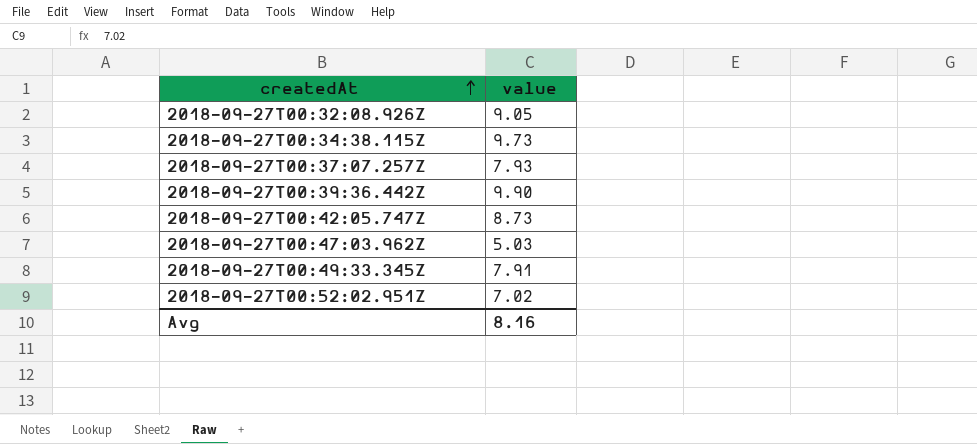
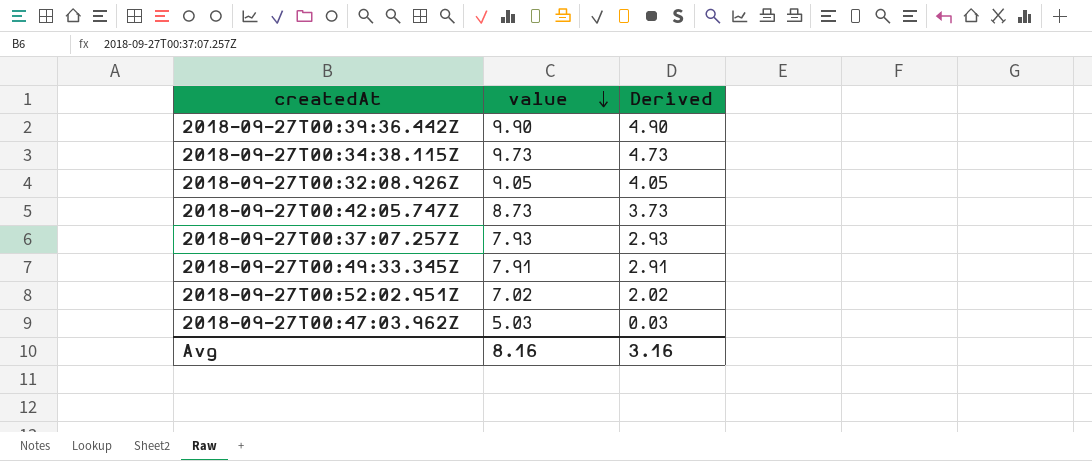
row order: createdAt ascending -> value descending
column Derived | formula: none -> [value] - 5

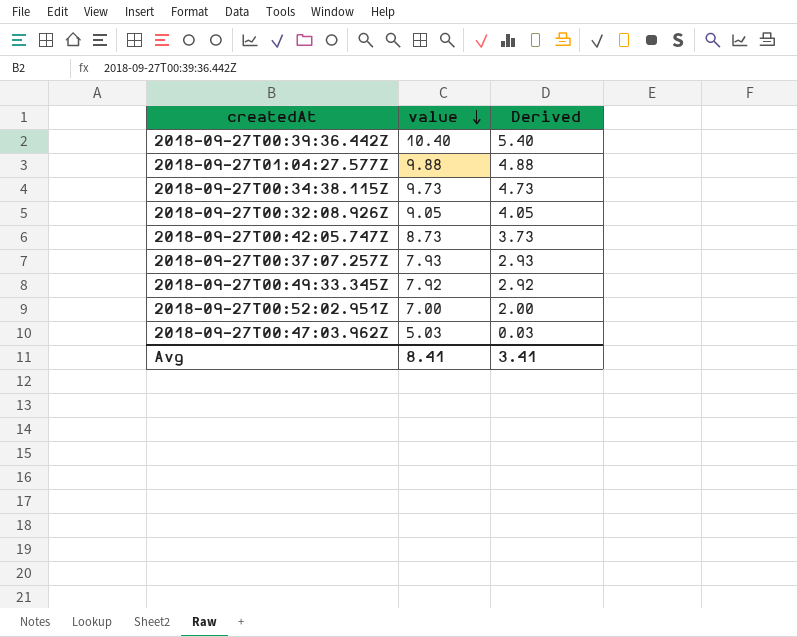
2018-09-27T00:39:36.442Z | value: 9.90 -> 10.40
2018-09-27T00:39:36.442Z | Derived: 4.90 -> 5.40
row 2018-09-27T01:04:27.577Z: none -> 9.88 | 4.88
2018-09-27T00:49:33.345Z | value: 7.91 -> 7.92
2018-09-27T00:49:33.345Z | Derived: 2.91 -> 2.92
2018-09-27T00:52:02.951Z | value: 7.02 -> 7.00
2018-09-27T00:52:02.951Z | Derived: 2.02 -> 2.00
Avg | value: 8.16 -> 8.41
Avg | Derived: 3.16 -> 3.41

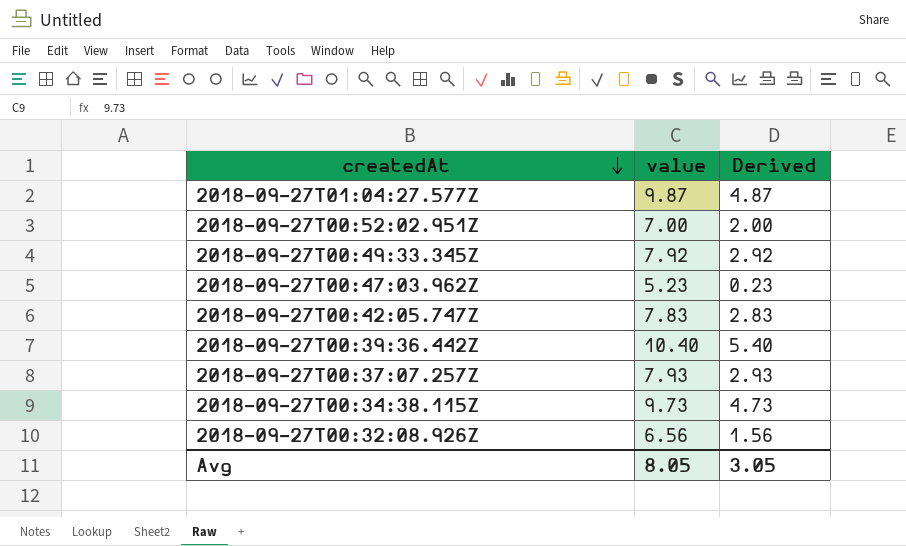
row order: value descending -> createdAt descending
2018-09-27T01:04:27.577Z | value: 9.88 -> 9.87
2018-09-27T01:04:27.577Z | Derived: 4.88 -> 4.87
2018-09-27T00:47:03.962Z | value: 5.03 -> 5.23
2018-09-27T00:47:03.962Z | Derived: 0.03 -> 0.23
2018-09-27T00:42:05.747Z | value: 8.73 -> 7.83
2018-09-27T00:42:05.747Z | Derived: 3.73 -> 2.83
2018-09-27T00:32:08.926Z | value: 9.05 -> 6.56
2018-09-27T00:32:08.926Z | Derived: 4.05 -> 1.56
Avg | value: 8.41 -> 8.05
Avg | Derived: 3.41 -> 3.05

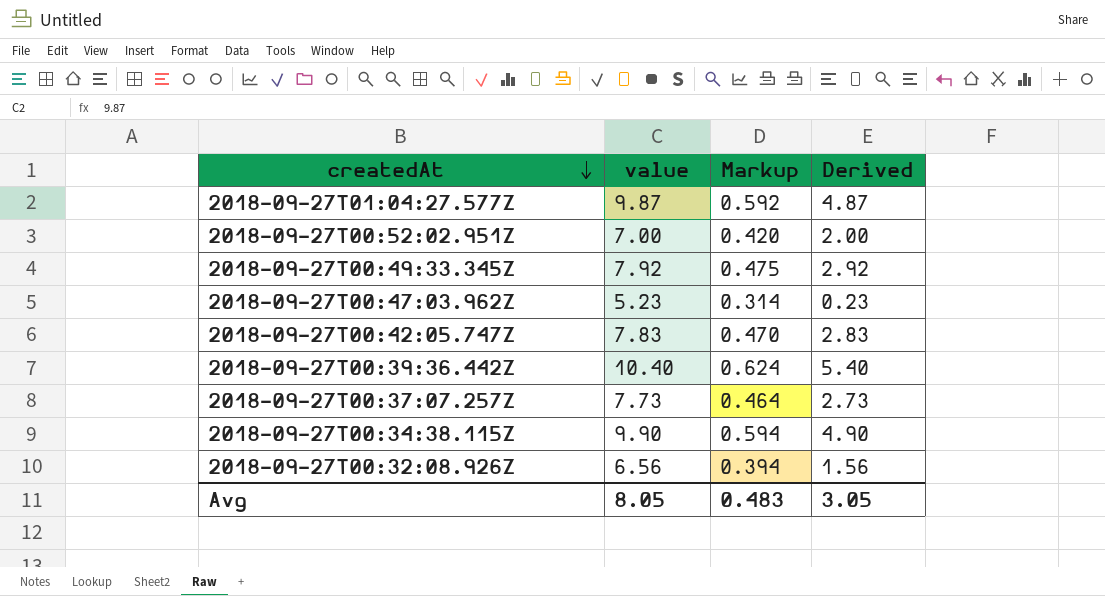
column Markup | formula: none -> [value] * 0.06
2018-09-27T00:37:07.257Z | value: 7.93 -> 7.73
2018-09-27T00:37:07.257Z | Derived: 2.93 -> 2.73
2018-09-27T00:34:38.115Z | value: 9.73 -> 9.90
2018-09-27T00:34:38.115Z | Derived: 4.73 -> 4.90

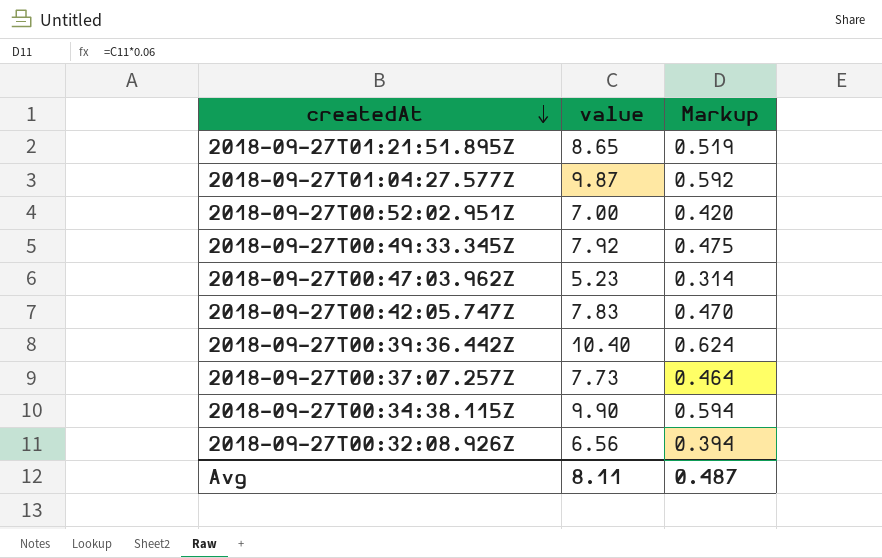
column Derived | formula: [value] - 5 -> none
row 2018-09-27T01:21:51.895Z: none -> 8.65 | 0.519
Avg | value: 8.05 -> 8.11
Avg | Markup: 0.483 -> 0.487

